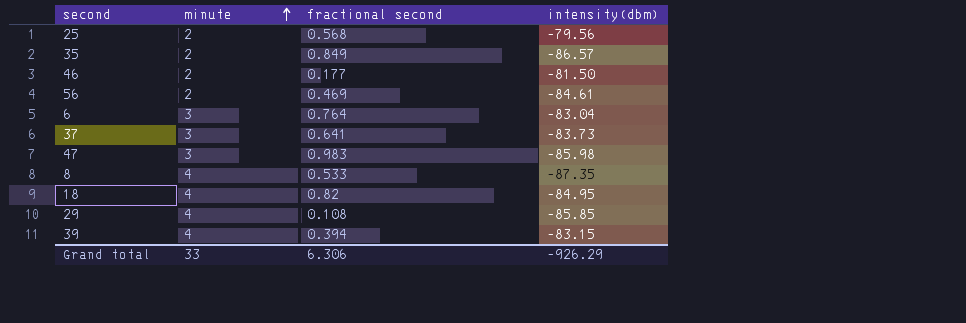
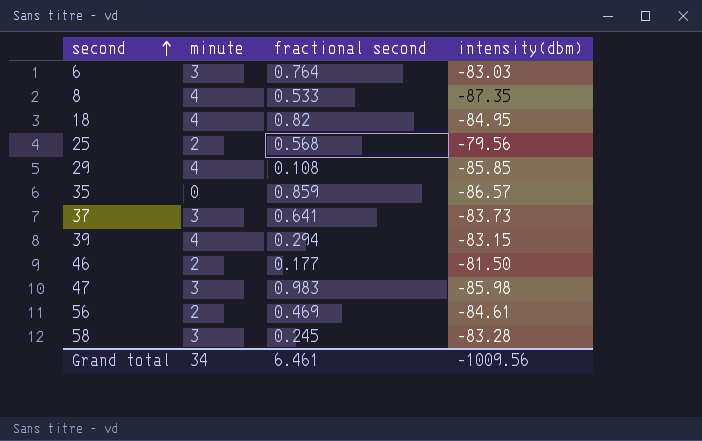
row order: minute ascending -> second ascending
6 | intensity(dbm): -83.04 -> -83.03
35 | minute: 2 -> 0
35 | fractional second: 0.849 -> 0.859
39 | fractional second: 0.394 -> 0.294
row 58: none -> 3 | 0.245 | -83.28
Grand total | minute: 33 -> 34
Grand total | fractional second: 6.306 -> 6.461
Grand total | intensity(dbm): -926.29 -> -1009.56

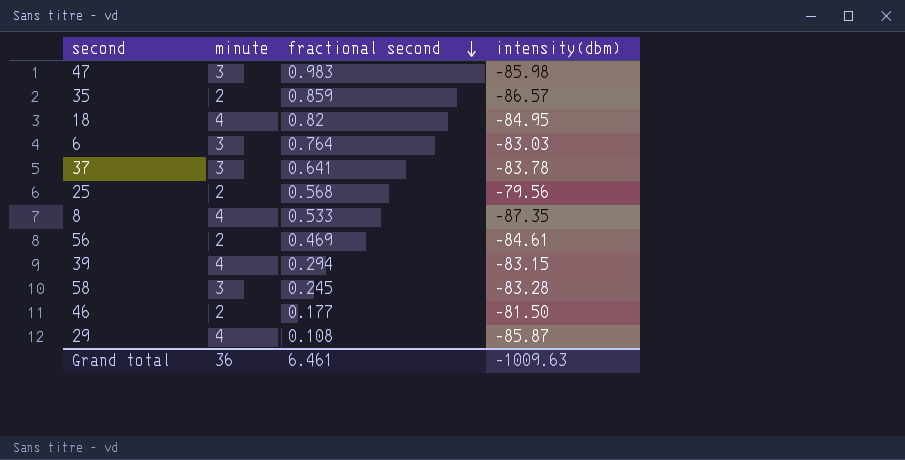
row order: second ascending -> fractional second descending
35 | minute: 0 -> 2
37 | intensity(dbm): -83.73 -> -83.78
29 | intensity(dbm): -85.85 -> -85.87
Grand total | minute: 34 -> 36
Grand total | intensity(dbm): -1009.56 -> -1009.63

